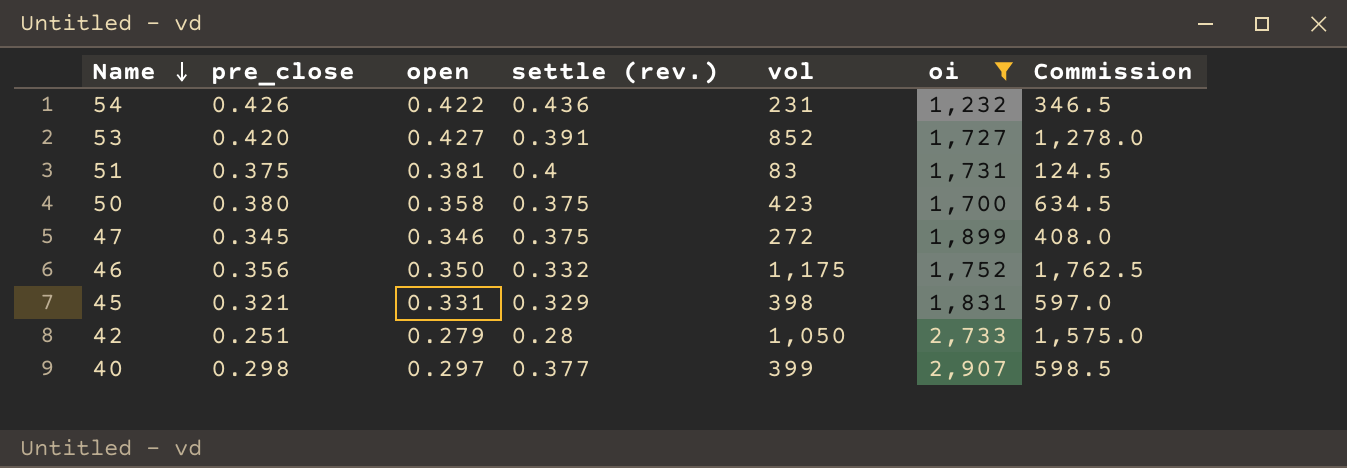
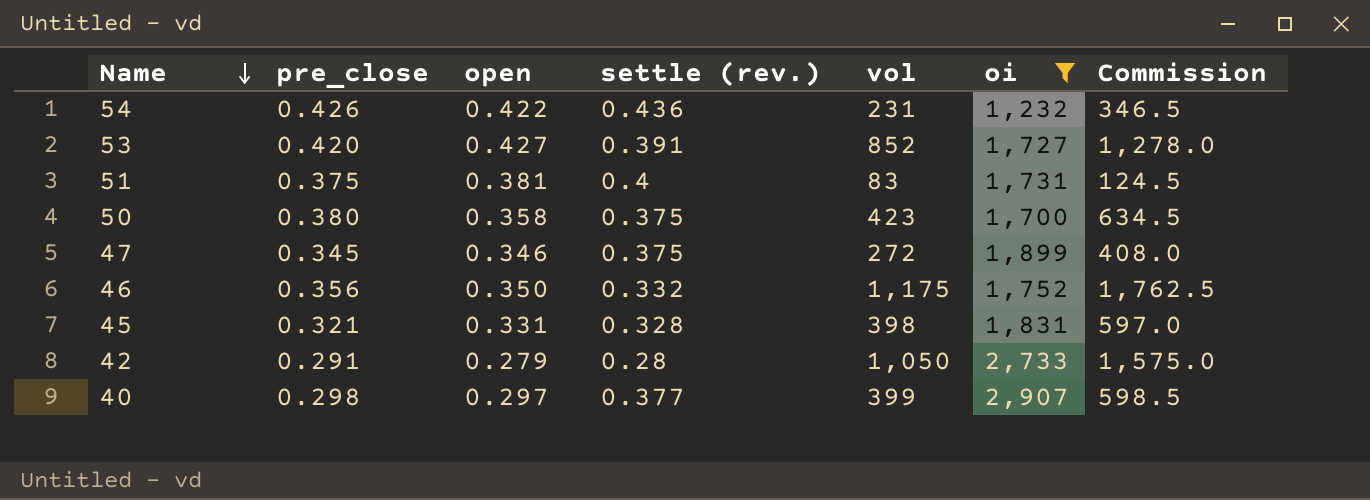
45 | settle (rev.): 0.329 -> 0.328
42 | pre_close: 0.251 -> 0.291

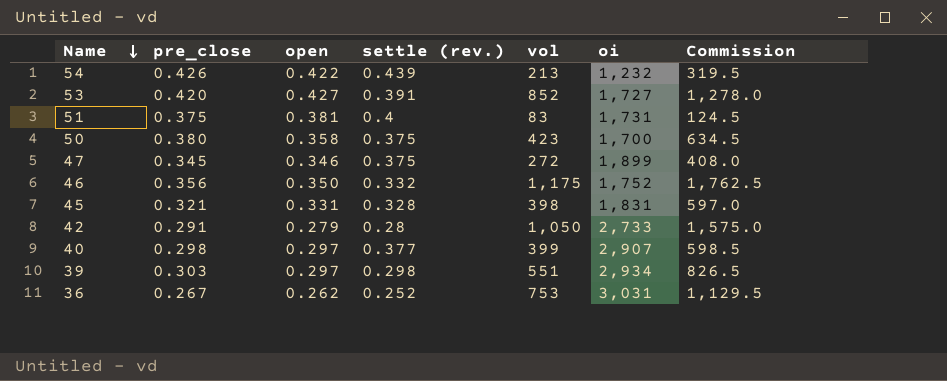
filter: oi <= 2,907 -> none
54 | settle (rev.): 0.436 -> 0.439
54 | vol: 231 -> 213
54 | Commission: 346.5 -> 319.5

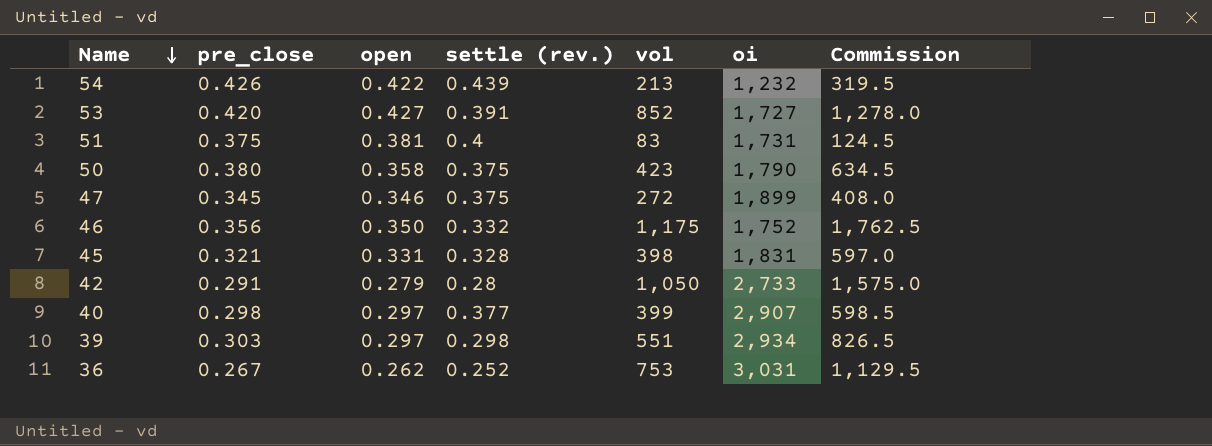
50 | oi: 1,700 -> 1,790

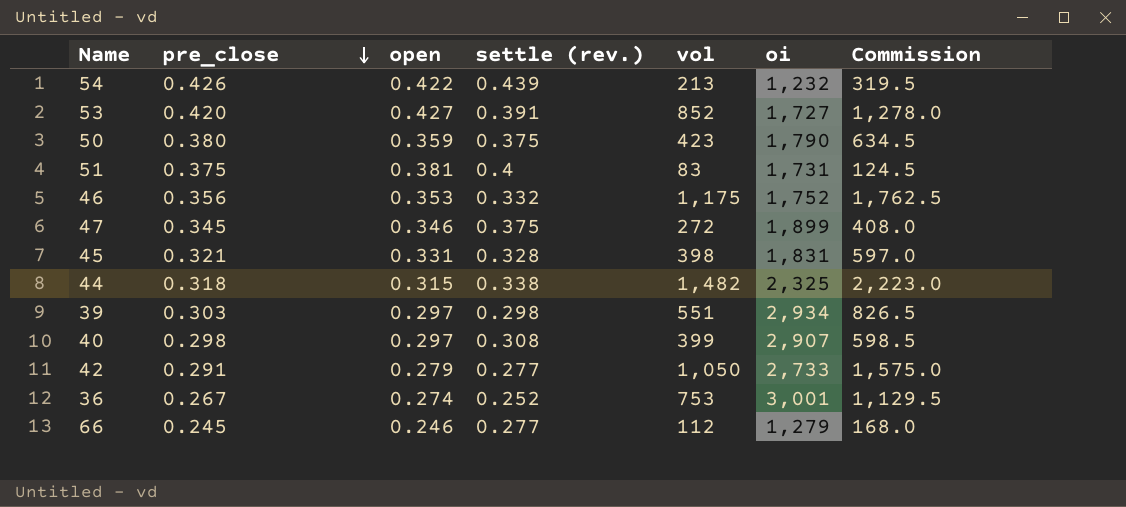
row order: Name descending -> pre_close descending
50 | open: 0.358 -> 0.359
46 | open: 0.350 -> 0.353
row 44: none -> 0.318 | 0.315 | 0.338 | 1,482 | 2,325 | 2,223.0
40 | settle (rev.): 0.377 -> 0.308
42 | settle (rev.): 0.28 -> 0.277
36 | open: 0.262 -> 0.274
36 | oi: 3,031 -> 3,001
row 66: none -> 0.245 | 0.246 | 0.277 | 112 | 1,279 | 168.0

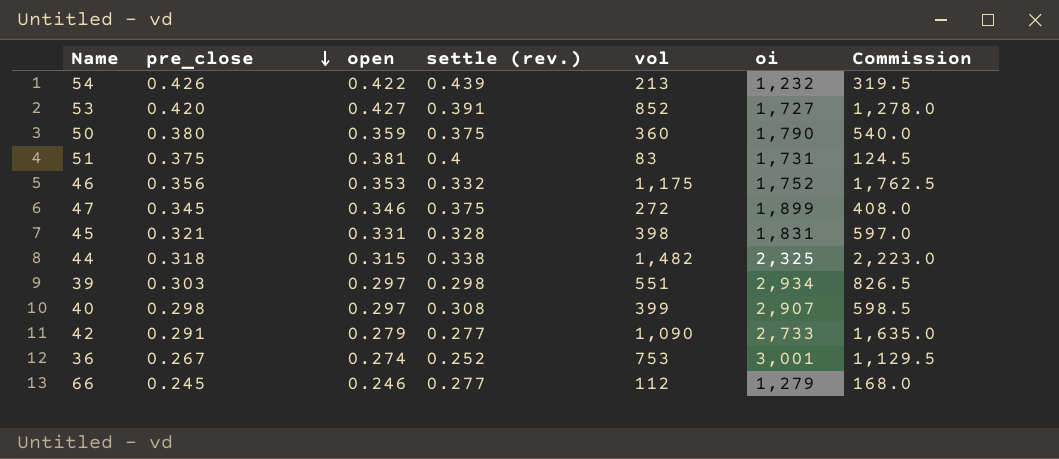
50 | vol: 423 -> 360
50 | Commission: 634.5 -> 540.0
42 | vol: 1,050 -> 1,090
42 | Commission: 1,575.0 -> 1,635.0

